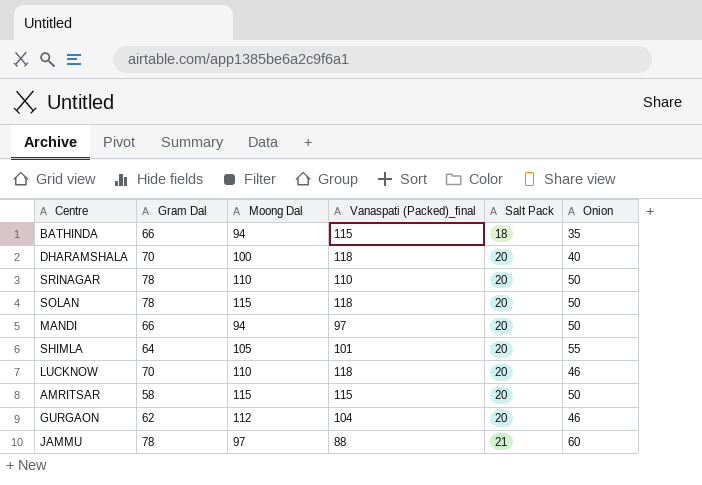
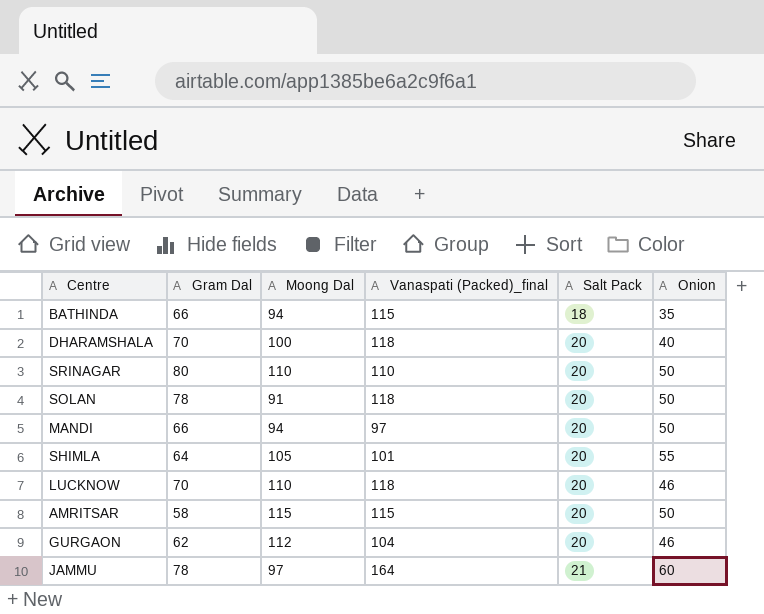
SRINAGAR | Gram Dal: 78 -> 80
SOLAN | Moong Dal: 115 -> 91
JAMMU | Vanaspati (Packed)_final: 88 -> 164

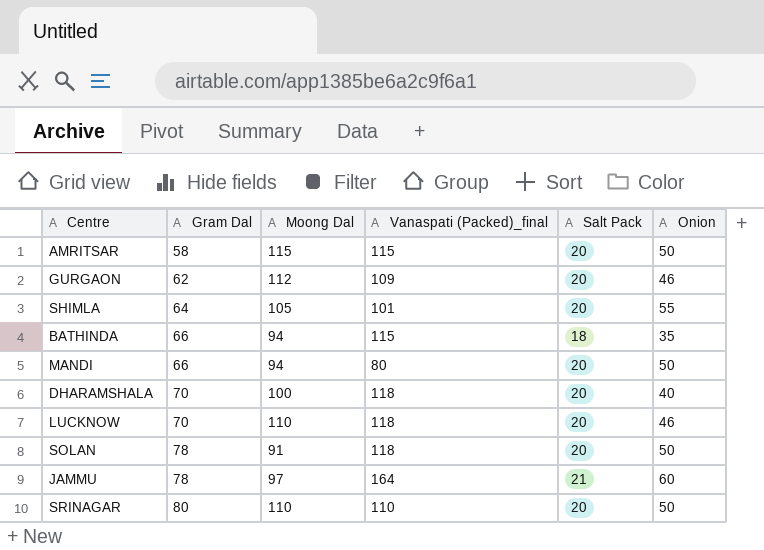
row order: Salt Pack ascending -> Gram Dal ascending
GURGAON | Vanaspati (Packed)_final: 104 -> 109
MANDI | Vanaspati (Packed)_final: 97 -> 80

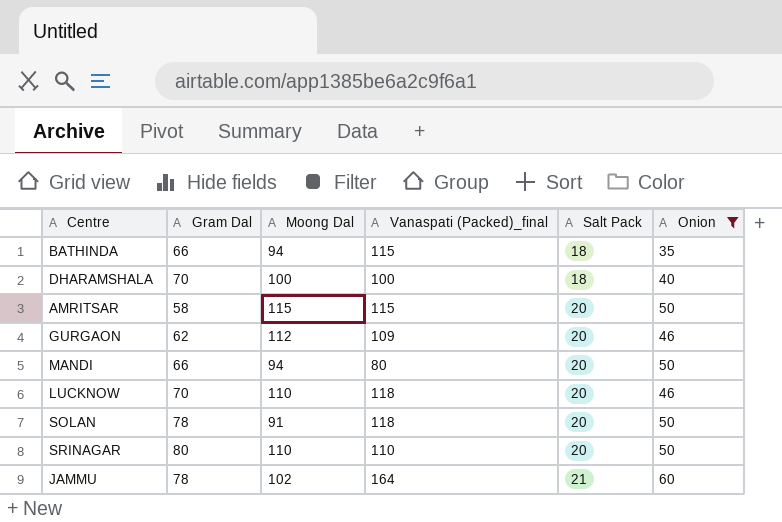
filter: none -> Onion != 55
row order: Gram Dal ascending -> Salt Pack ascending
DHARAMSHALA | Vanaspati (Packed)_final: 118 -> 100
DHARAMSHALA | Salt Pack: 20 -> 18
JAMMU | Moong Dal: 97 -> 102

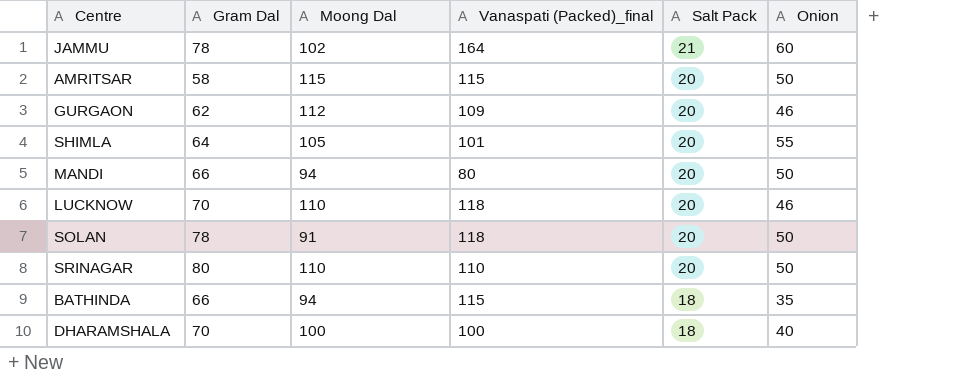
filter: Onion != 55 -> none
row order: Salt Pack ascending -> Salt Pack descending

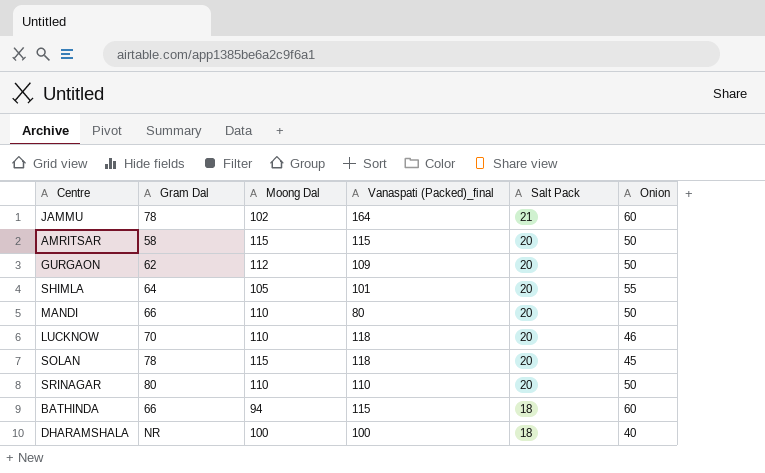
GURGAON | Onion: 46 -> 50
MANDI | Moong Dal: 94 -> 110
SOLAN | Moong Dal: 91 -> 115
SOLAN | Onion: 50 -> 45
BATHINDA | Onion: 35 -> 60
DHARAMSHALA | Gram Dal: 70 -> NR

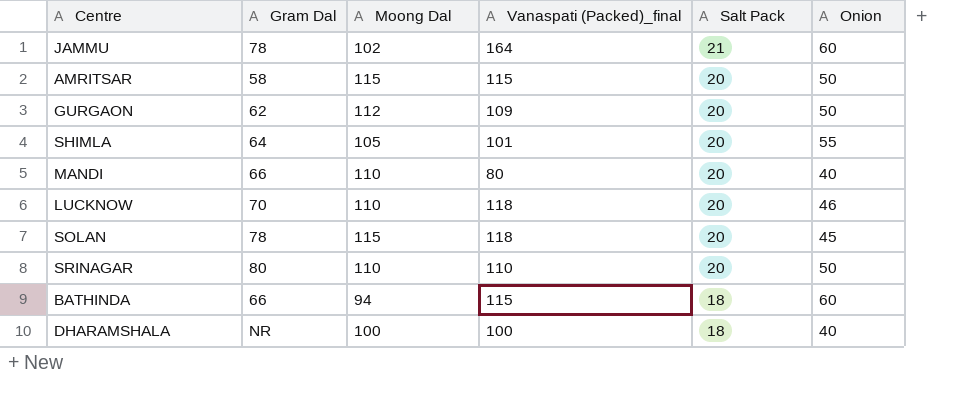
MANDI | Onion: 50 -> 40

